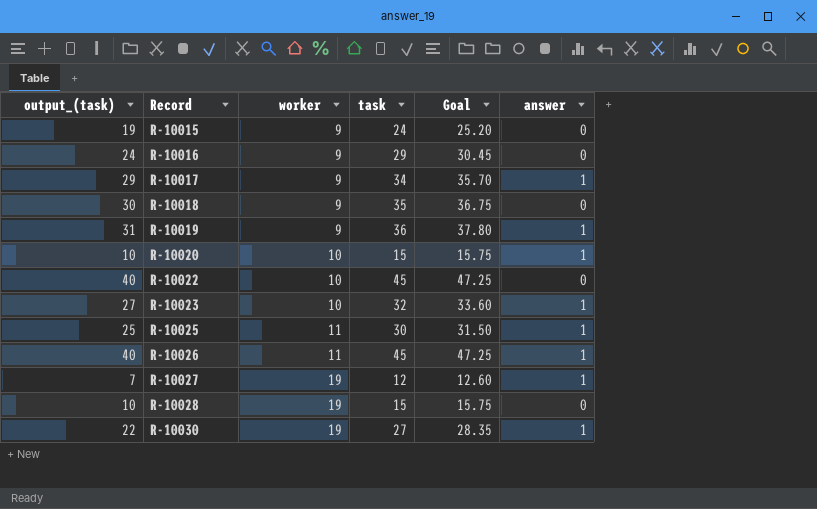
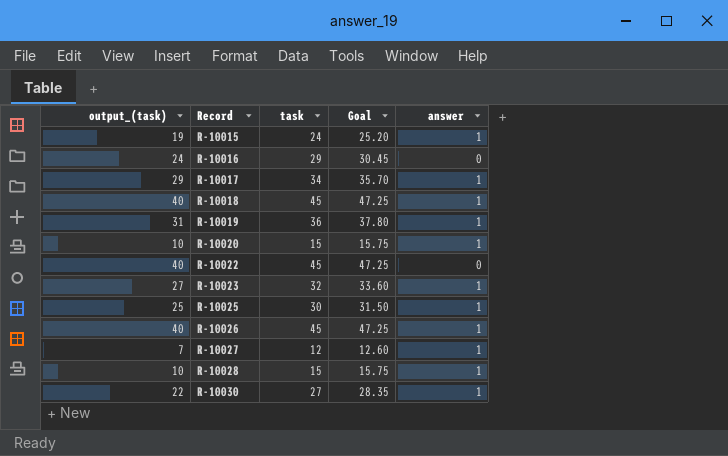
column worker | position: 3 -> none
R-10015 | answer: 0 -> 1
R-10018 | output_(task): 30 -> 40
R-10018 | task: 35 -> 45
R-10018 | Goal: 36.75 -> 47.25
R-10018 | answer: 0 -> 1
R-10028 | answer: 0 -> 1

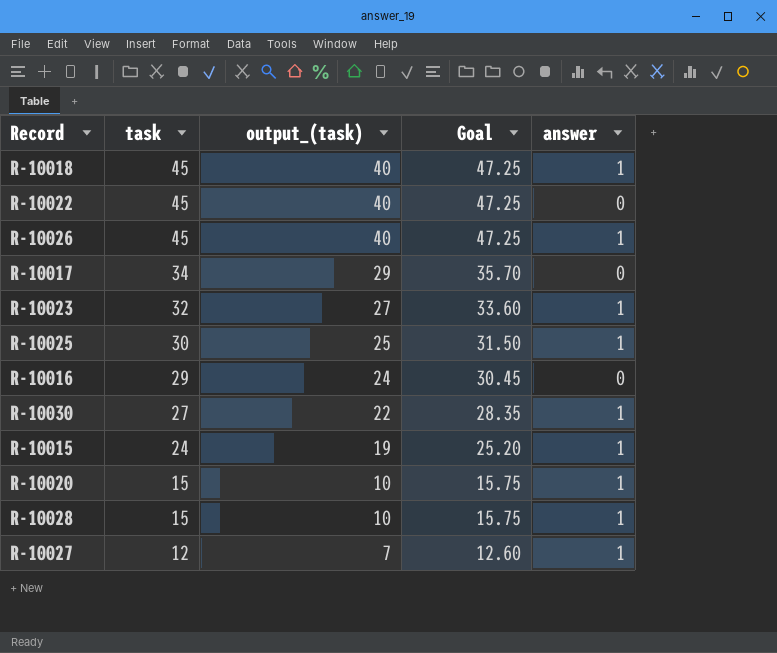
row order: Record ascending -> task descending
column output_(task) | position: 1 -> 3
row R-10019: 31 | 36 | 37.80 | 1 -> none
R-10017 | answer: 1 -> 0

